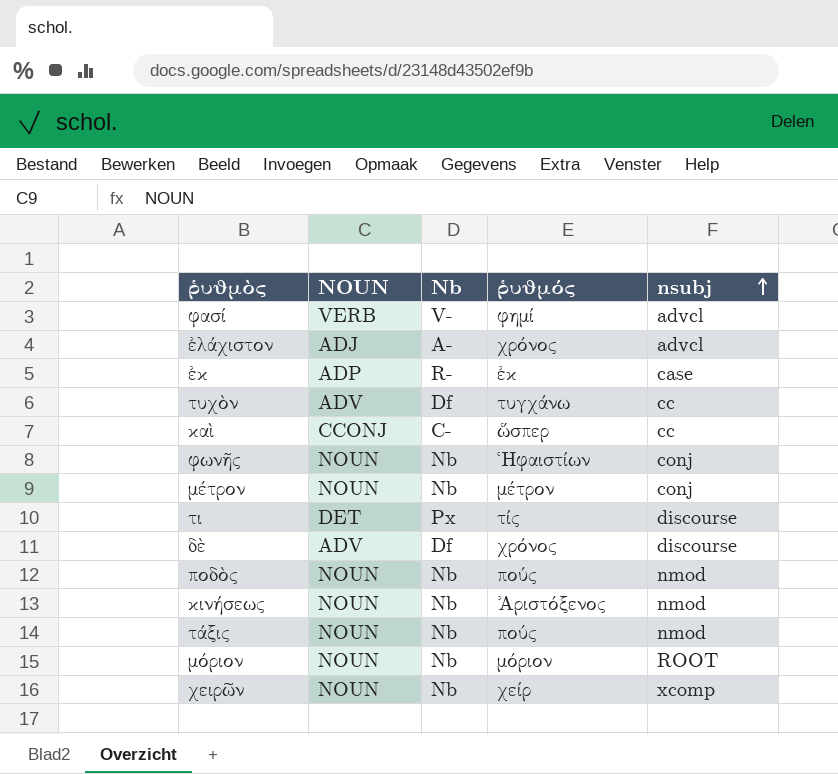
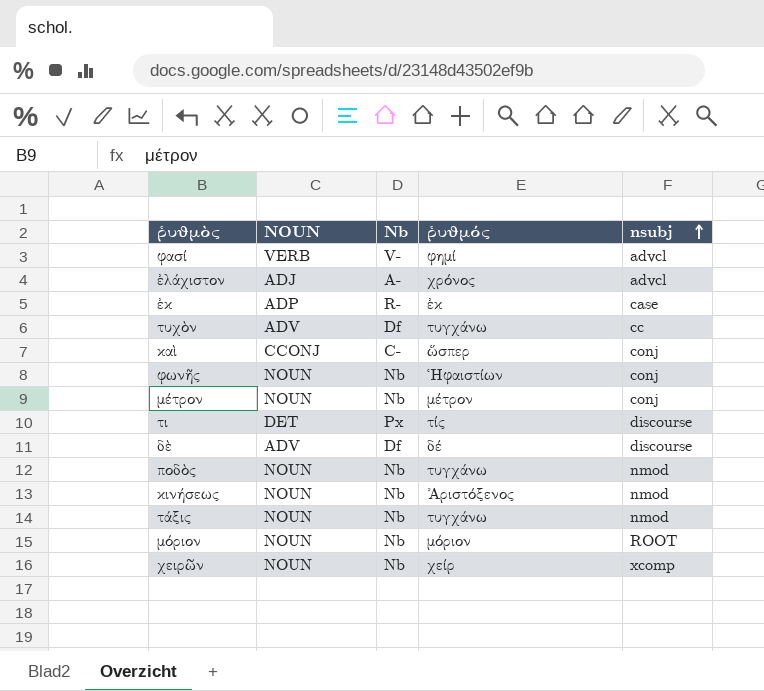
καὶ | nsubj: cc -> conj
δὲ | ῥυθμός: χρόνος -> δέ
ποδὸς | ῥυθμός: πούς -> τυγχάνω
τάξις | ῥυθμός: πούς -> τυγχάνω

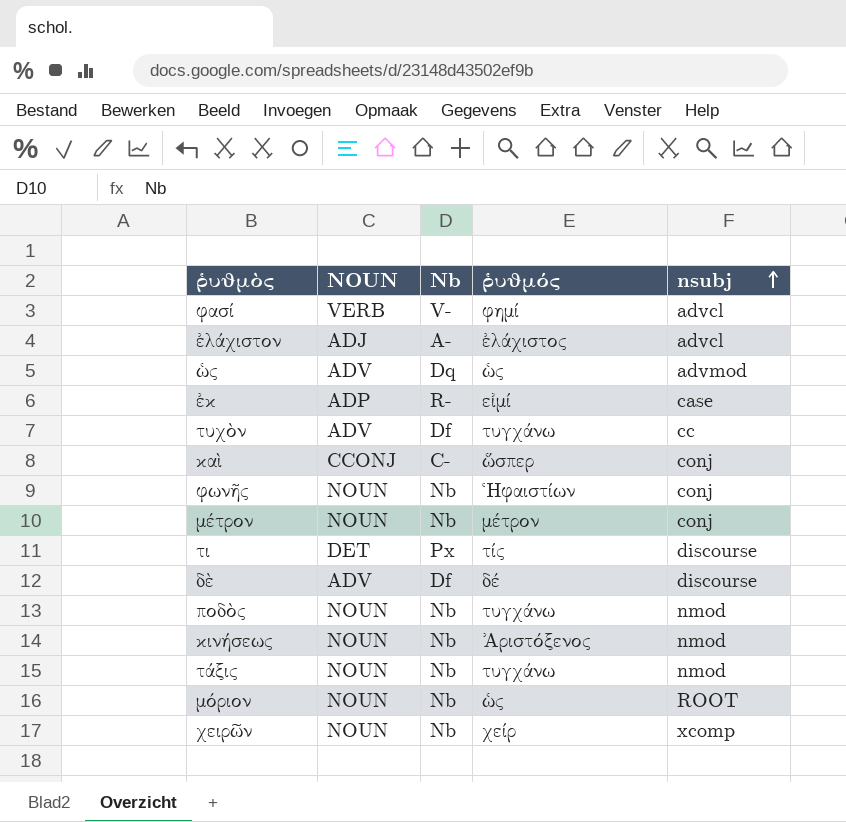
ἐλάχιστον | ῥυθμός: χρόνος -> ἐλάχιστος
row ὡς: none -> ADV | Dq | ὡς | advmod
ἐκ | ῥυθμός: ἐκ -> εἰμί
μόριον | ῥυθμός: μόριον -> ὡς

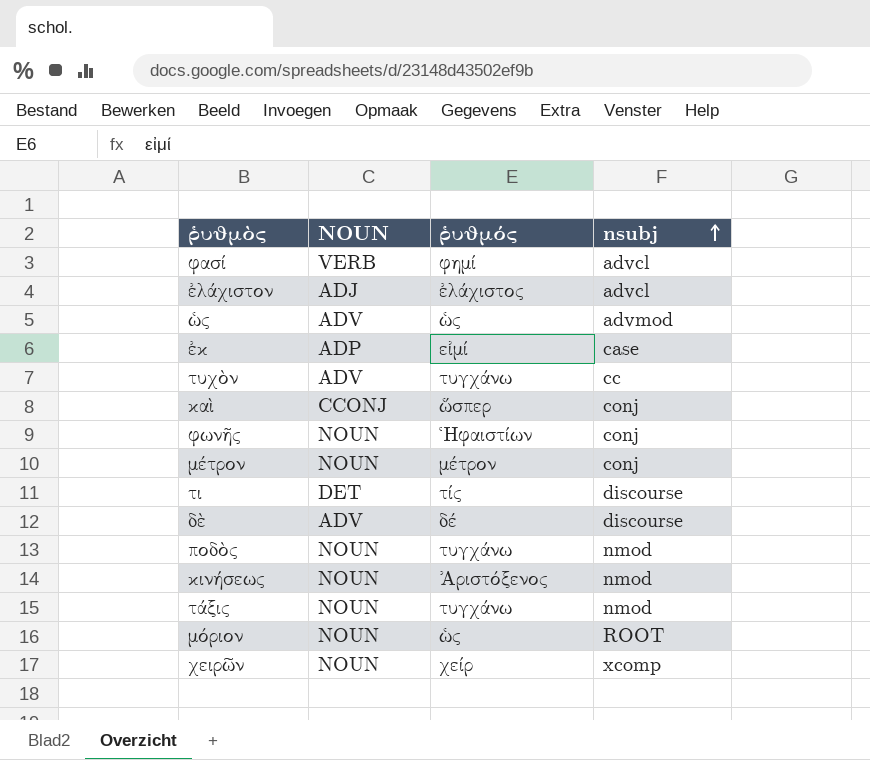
column Nb | position: 3 -> none

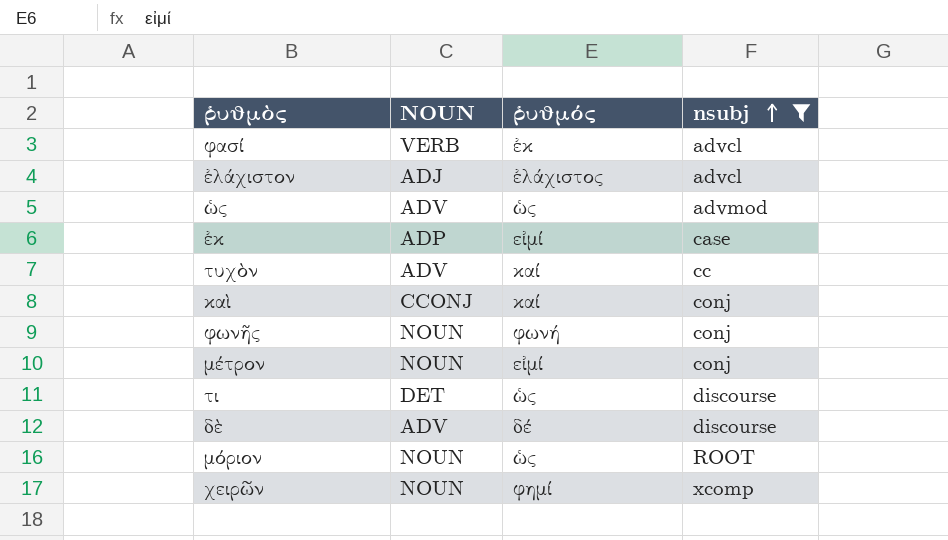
filter: none -> nsubj != nmod
φασί | ῥυθμός: φημί -> ἐκ
τυχὸν | ῥυθμός: τυγχάνω -> καί
καὶ | ῥυθμός: ὥσπερ -> καί
φωνῆς | ῥυθμός: Ἡφαιστίων -> φωνή
μέτρον | ῥυθμός: μέτρον -> εἰμί
τι | ῥυθμός: τίς -> ὡς
χειρῶν | ῥυθμός: χείρ -> φημί

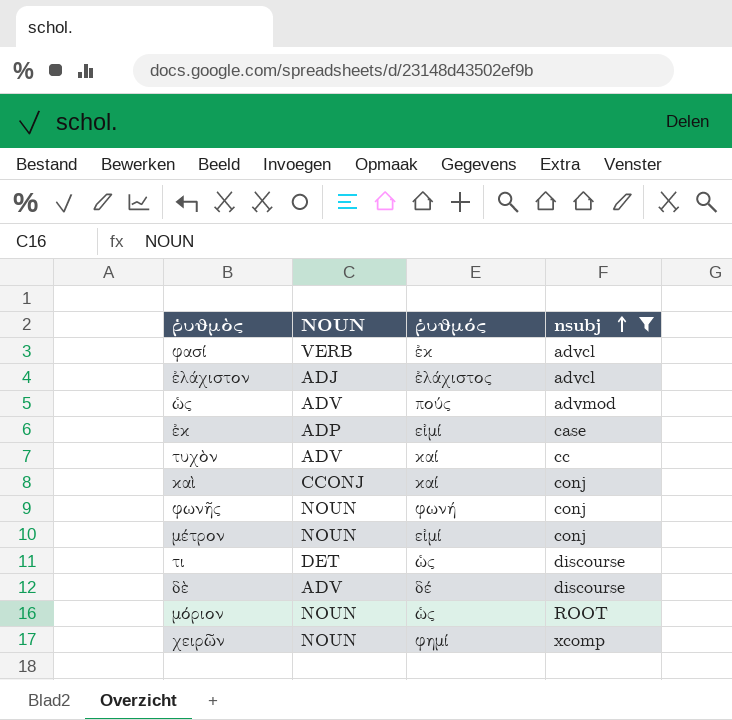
ὡς | ῥυθμός: ὡς -> πούς

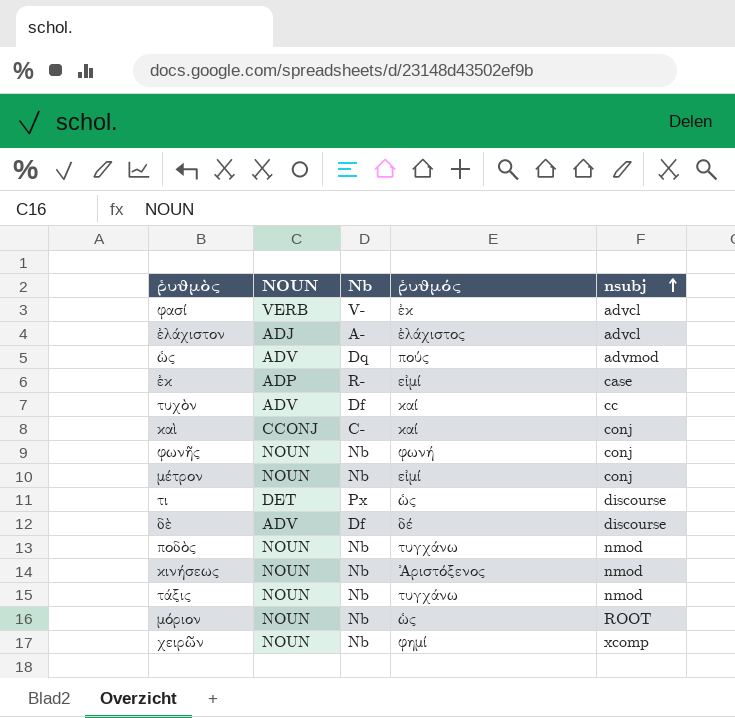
filter: nsubj != nmod -> none
column Nb | position: none -> 3

